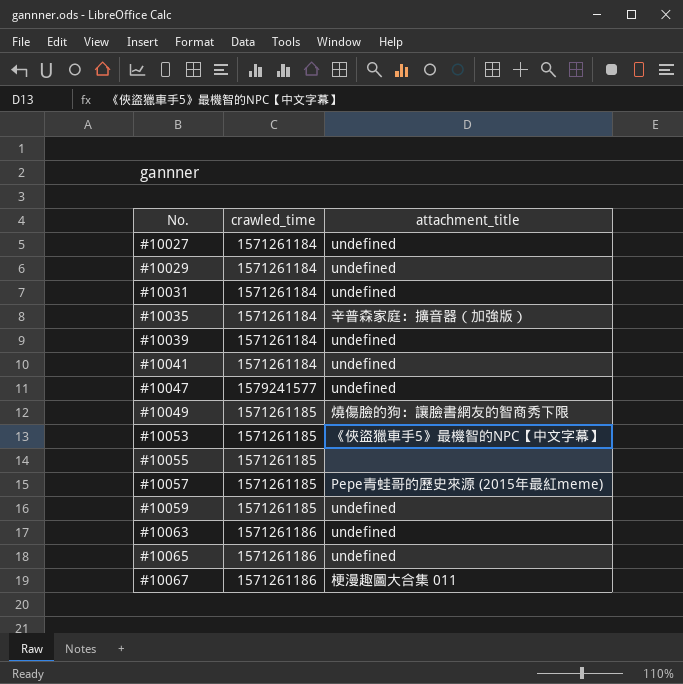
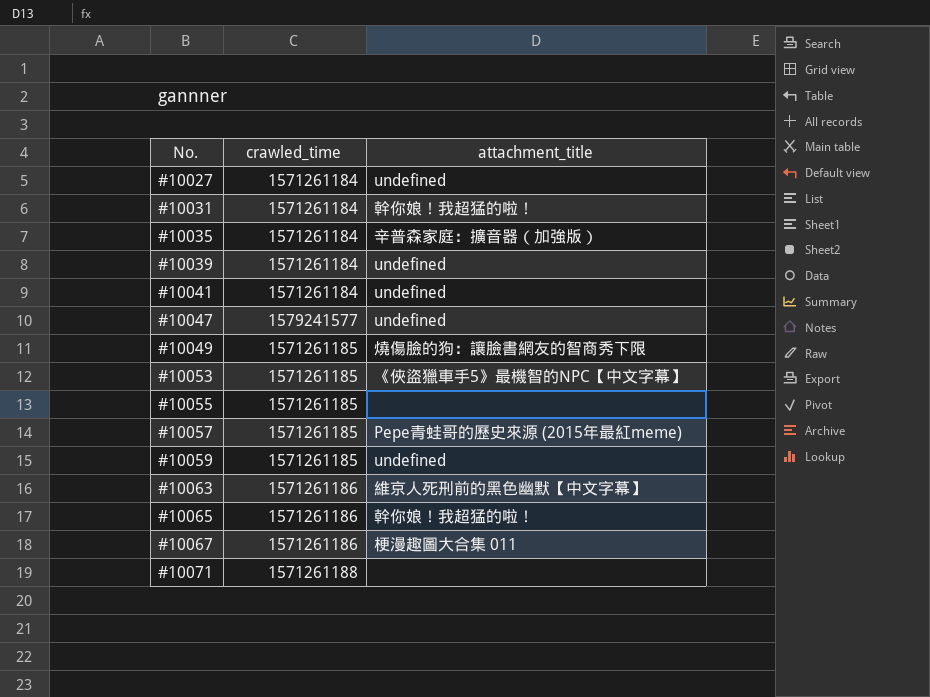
row #10029: 1571261184 | undefined -> none
#10031 | attachment_title: undefined -> 幹你娘！我超猛的啦！
#10063 | attachment_title: undefined -> 維京人死刑前的黑色幽默【中文字幕】
#10065 | attachment_title: undefined -> 幹你娘！我超猛的啦！
row #10071: none -> 1571261188 | none

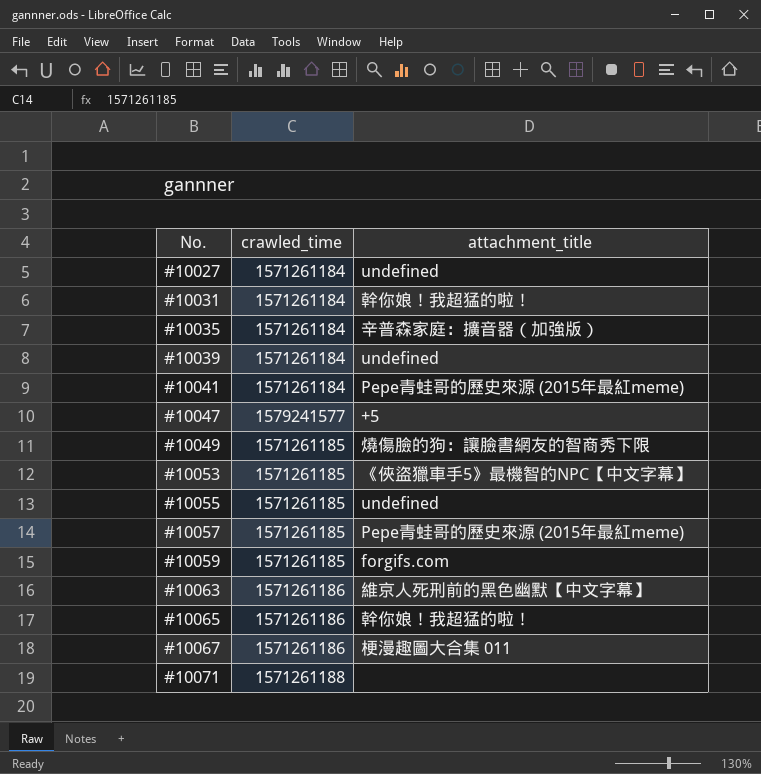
#10041 | attachment_title: undefined -> Pepe青蛙哥的歷史來源 (2015年最紅meme)
#10047 | attachment_title: undefined -> +5
#10055 | attachment_title: none -> undefined
#10059 | attachment_title: undefined -> forgifs.com

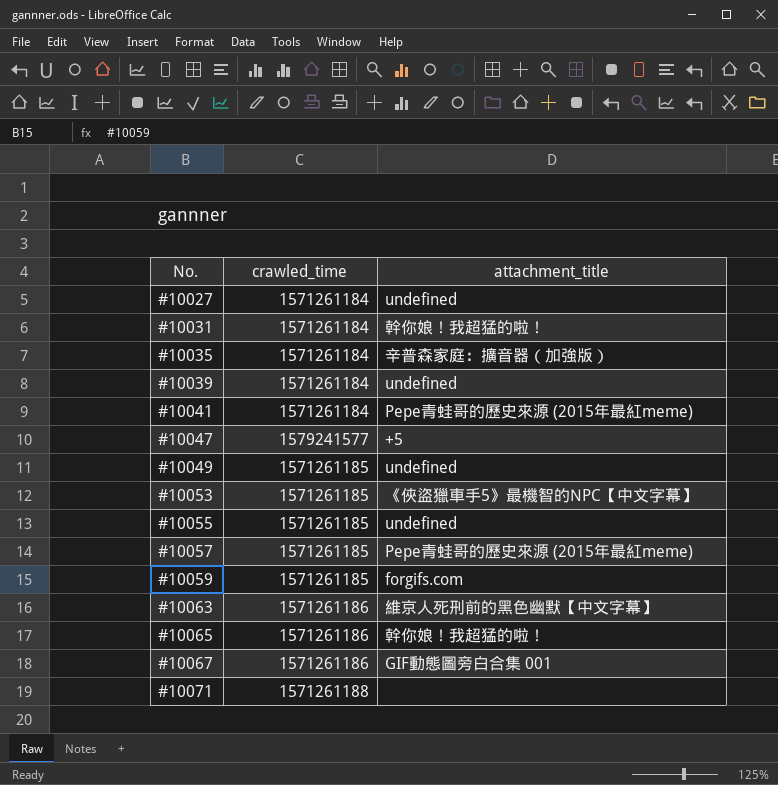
#10049 | attachment_title: 燒傷臉的狗：讓臉書網友的智商秀下限 -> undefined
#10067 | attachment_title: 梗漫趣圖大合集 011 -> GIF動態圖旁白合集 001

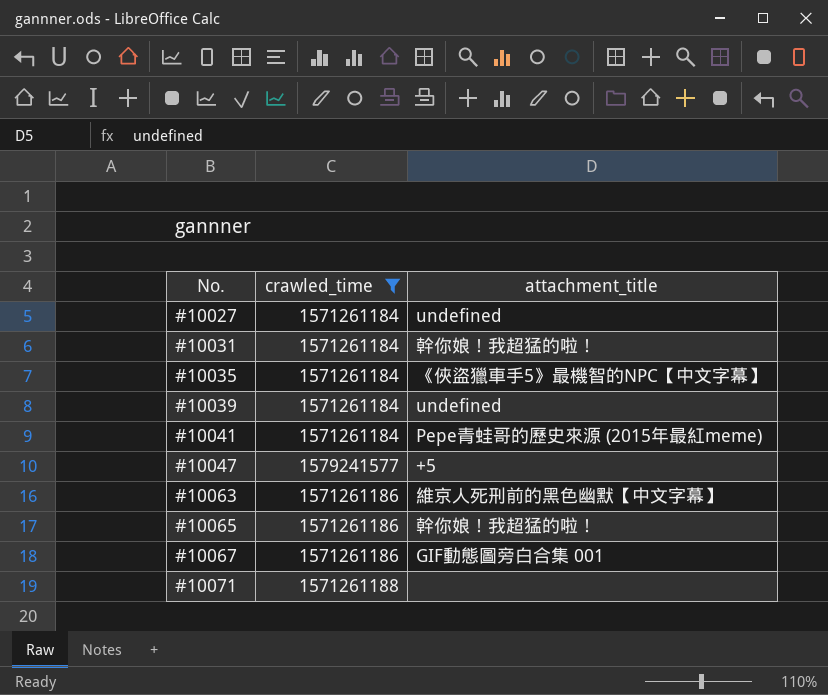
filter: none -> crawled_time != 1571261185
#10035 | attachment_title: 辛普森家庭：擴音器（加強版） -> 《俠盜獵車手5》最機智的NPC【中文字幕】

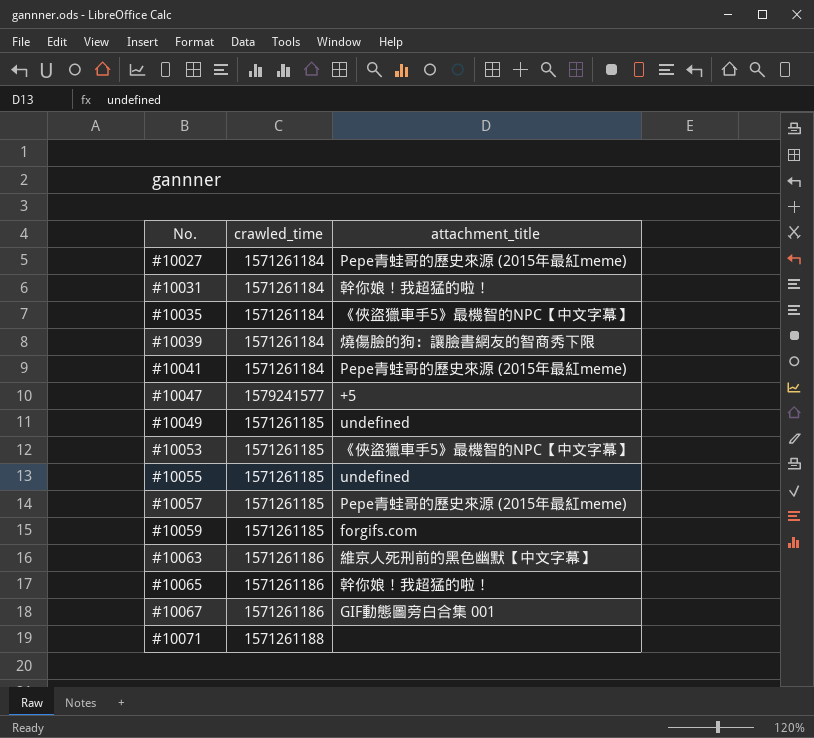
filter: crawled_time != 1571261185 -> none
#10027 | attachment_title: undefined -> Pepe青蛙哥的歷史來源 (2015年最紅meme)
#10039 | attachment_title: undefined -> 燒傷臉的狗：讓臉書網友的智商秀下限

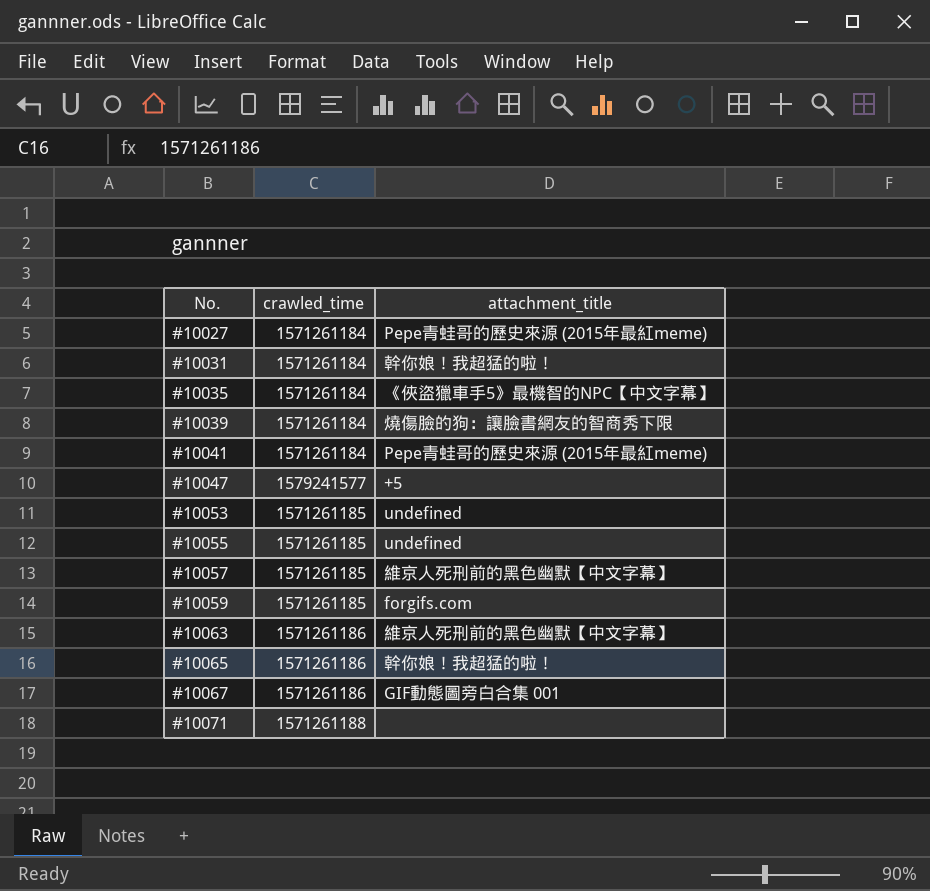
row #10049: 1571261185 | undefined -> none
#10053 | attachment_title: 《俠盜獵車手5》最機智的NPC【中文字幕】 -> undefined
#10057 | attachment_title: Pepe青蛙哥的歷史來源 (2015年最紅meme) -> 維京人死刑前的黑色幽默【中文字幕】

